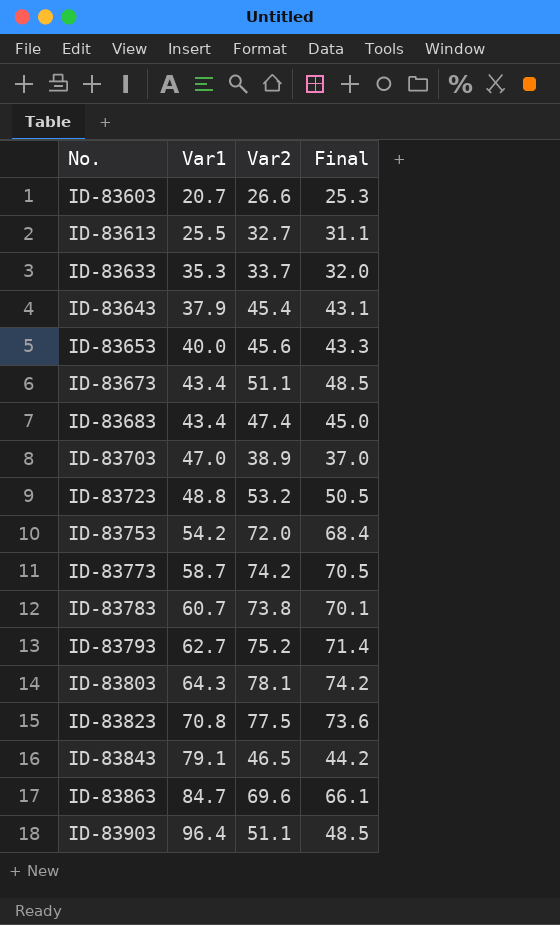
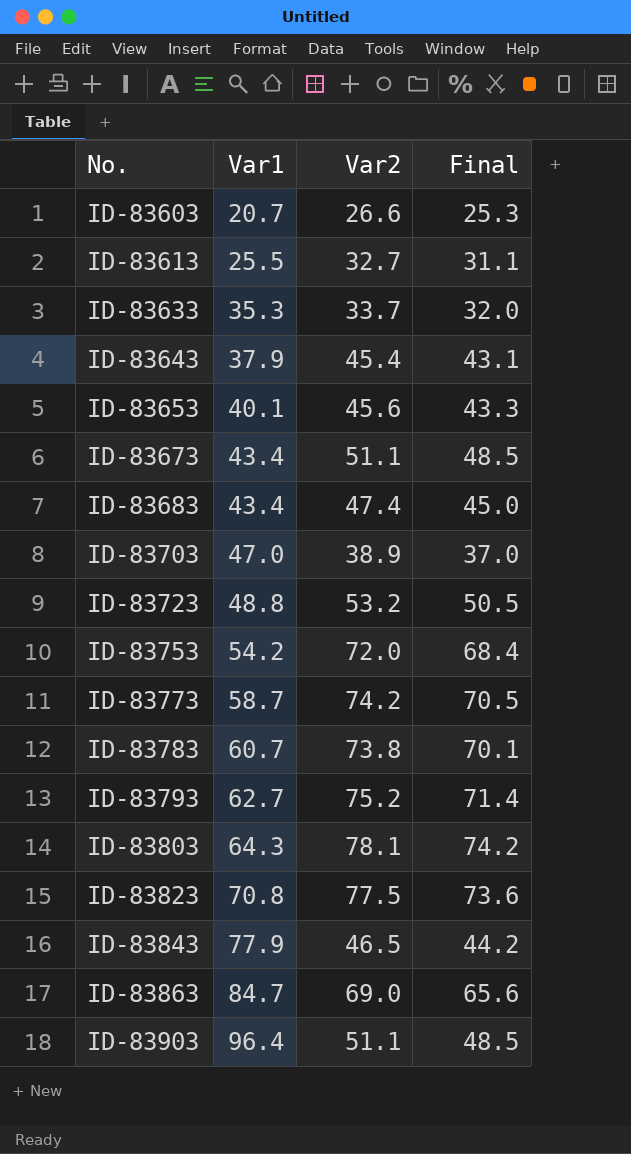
ID-83653 | Var1: 40.0 -> 40.1
ID-83843 | Var1: 79.1 -> 77.9
ID-83863 | Var2: 69.6 -> 69.0
ID-83863 | Final: 66.1 -> 65.6

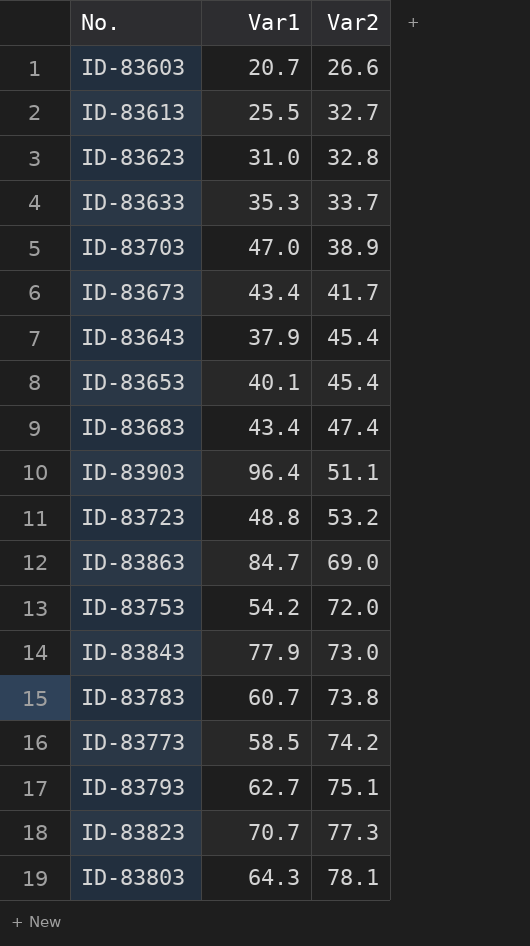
row order: No. ascending -> Var2 ascending
column Final | formula: [Var2] * 0.95 -> none
row ID-83623: none -> 31.0 | 32.8
ID-83673 | Var2: 51.1 -> 41.7
ID-83653 | Var2: 45.6 -> 45.4
ID-83843 | Var2: 46.5 -> 73.0
ID-83773 | Var1: 58.7 -> 58.5
ID-83793 | Var2: 75.2 -> 75.1
ID-83823 | Var1: 70.8 -> 70.7
ID-83823 | Var2: 77.5 -> 77.3

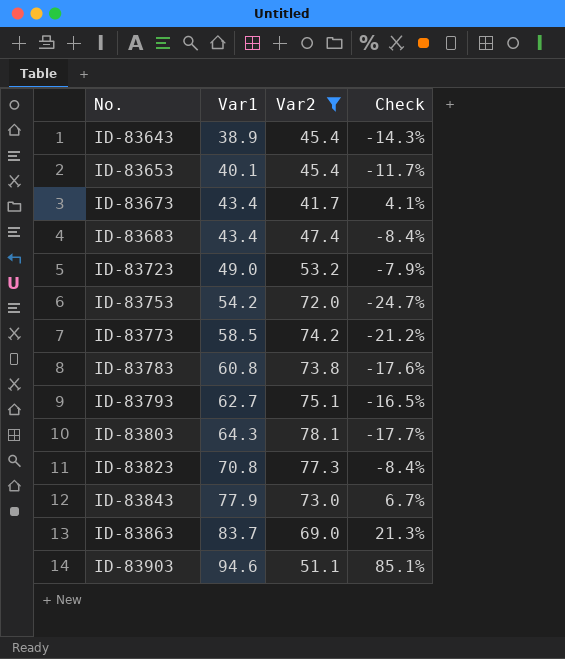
filter: none -> Var2 >= 41.7
row order: Var2 ascending -> No. ascending
column Check | formula: none -> ([Var1] - [Var2]) / [Var2]
ID-83643 | Var1: 37.9 -> 38.9
ID-83723 | Var1: 48.8 -> 49.0
ID-83783 | Var1: 60.7 -> 60.8
ID-83823 | Var1: 70.7 -> 70.8
ID-83863 | Var1: 84.7 -> 83.7
ID-83903 | Var1: 96.4 -> 94.6

